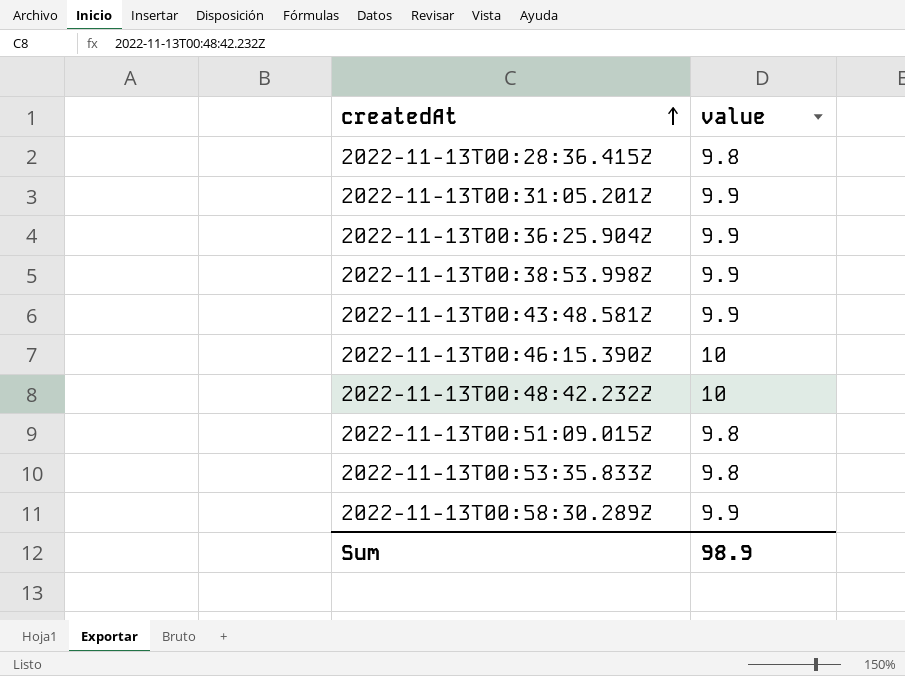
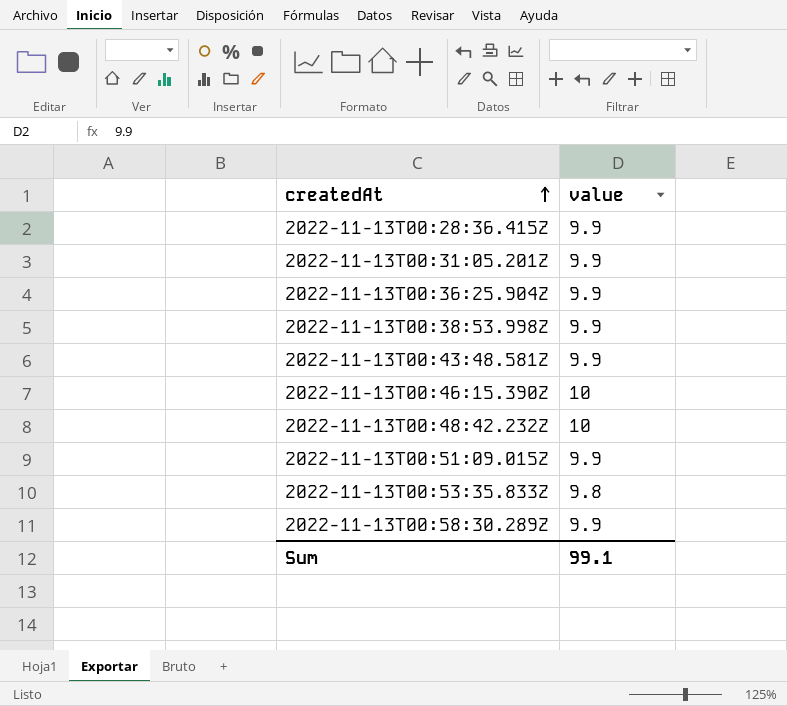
2022-11-13T00:28:36.415Z | value: 9.8 -> 9.9
2022-11-13T00:51:09.015Z | value: 9.8 -> 9.9
Sum | value: 98.9 -> 99.1

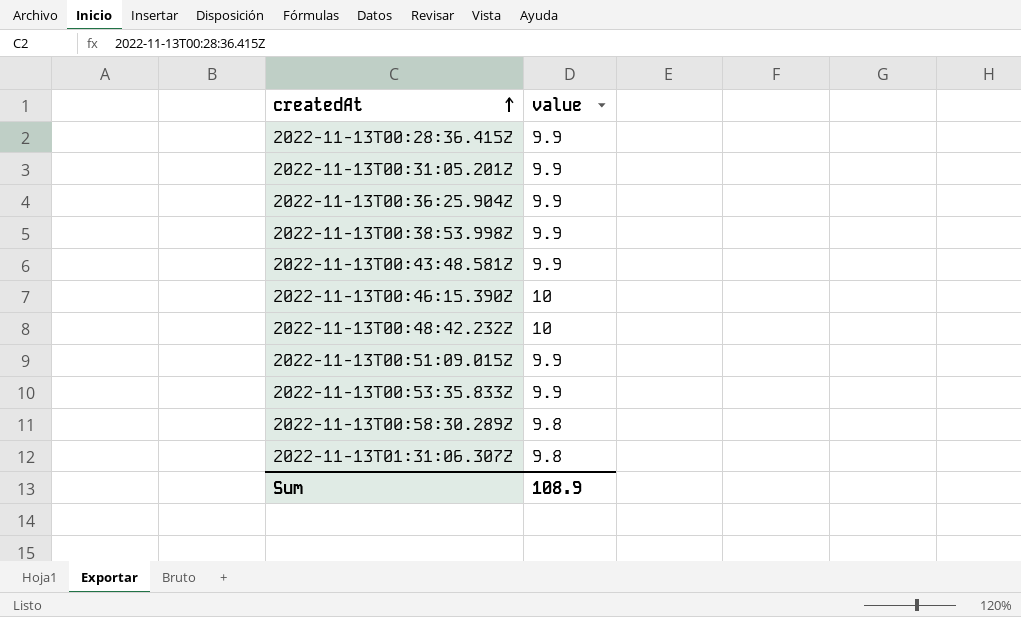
2022-11-13T00:53:35.833Z | value: 9.8 -> 9.9
2022-11-13T00:58:30.289Z | value: 9.9 -> 9.8
row 2022-11-13T01:31:06.307Z: none -> 9.8
Sum | value: 99.1 -> 108.9

